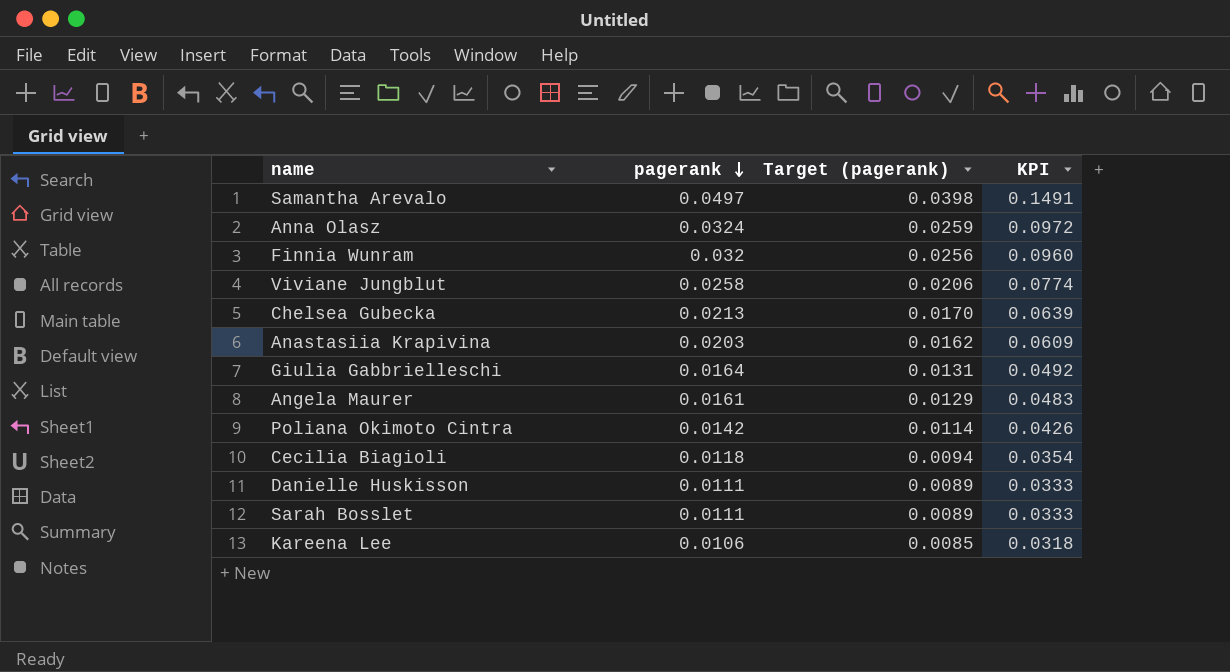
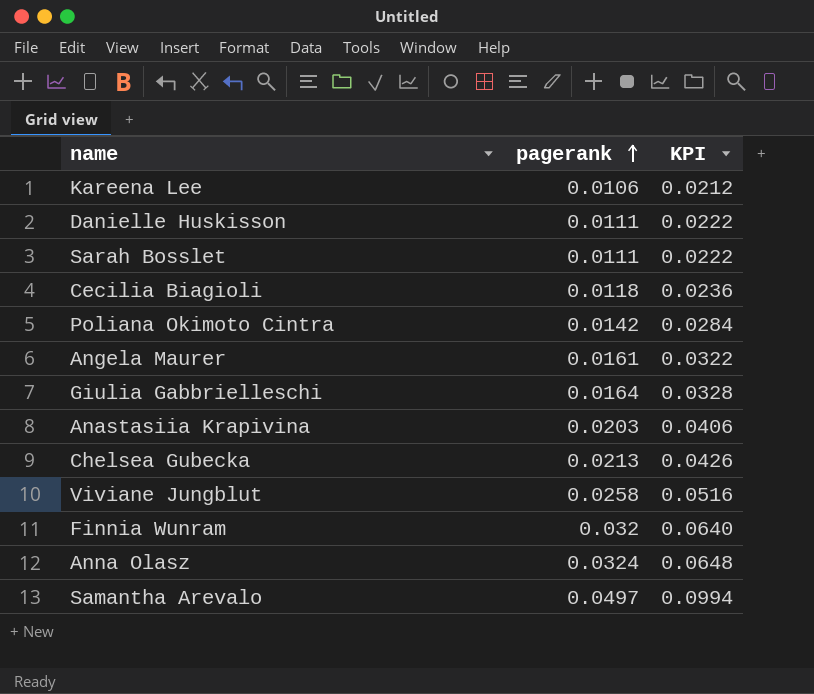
row order: pagerank descending -> pagerank ascending
column Target (pagerank) | formula: [pagerank] * 0.8 -> none
column KPI | formula: [pagerank] * 3 -> [pagerank] * 2

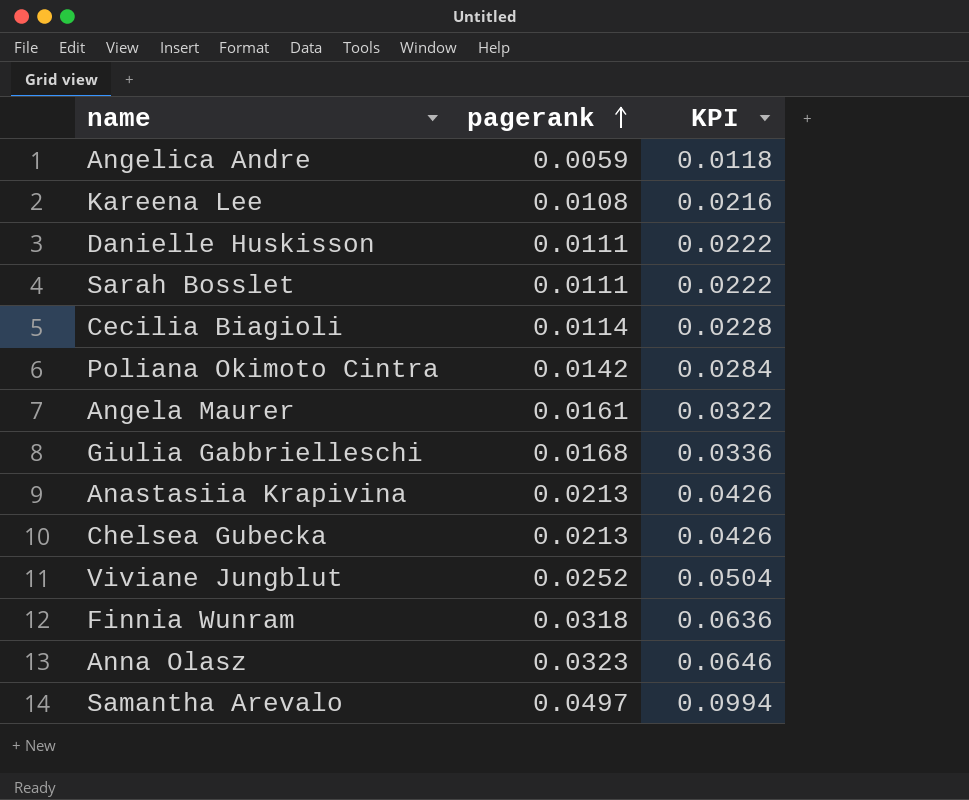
row Angelica Andre: none -> 0.0059 | 0.0118
Kareena Lee | pagerank: 0.0106 -> 0.0108
Kareena Lee | KPI: 0.0212 -> 0.0216
Cecilia Biagioli | pagerank: 0.0118 -> 0.0114
Cecilia Biagioli | KPI: 0.0236 -> 0.0228
Giulia Gabbrielleschi | pagerank: 0.0164 -> 0.0168
Giulia Gabbrielleschi | KPI: 0.0328 -> 0.0336
Anastasiia Krapivina | pagerank: 0.0203 -> 0.0213
Anastasiia Krapivina | KPI: 0.0406 -> 0.0426
Viviane Jungblut | pagerank: 0.0258 -> 0.0252
Viviane Jungblut | KPI: 0.0516 -> 0.0504
Finnia Wunram | pagerank: 0.032 -> 0.0318
Finnia Wunram | KPI: 0.0640 -> 0.0636
Anna Olasz | pagerank: 0.0324 -> 0.0323
Anna Olasz | KPI: 0.0648 -> 0.0646

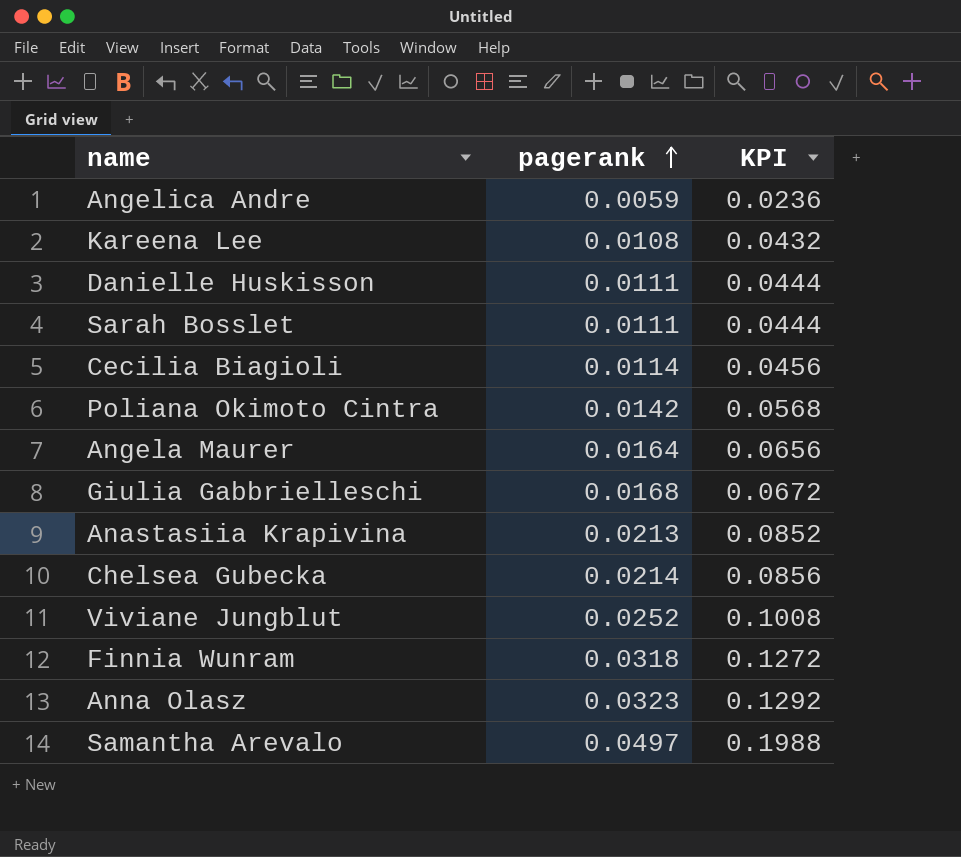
column KPI | formula: [pagerank] * 2 -> [pagerank] * 4
Angela Maurer | pagerank: 0.0161 -> 0.0164
Chelsea Gubecka | pagerank: 0.0213 -> 0.0214

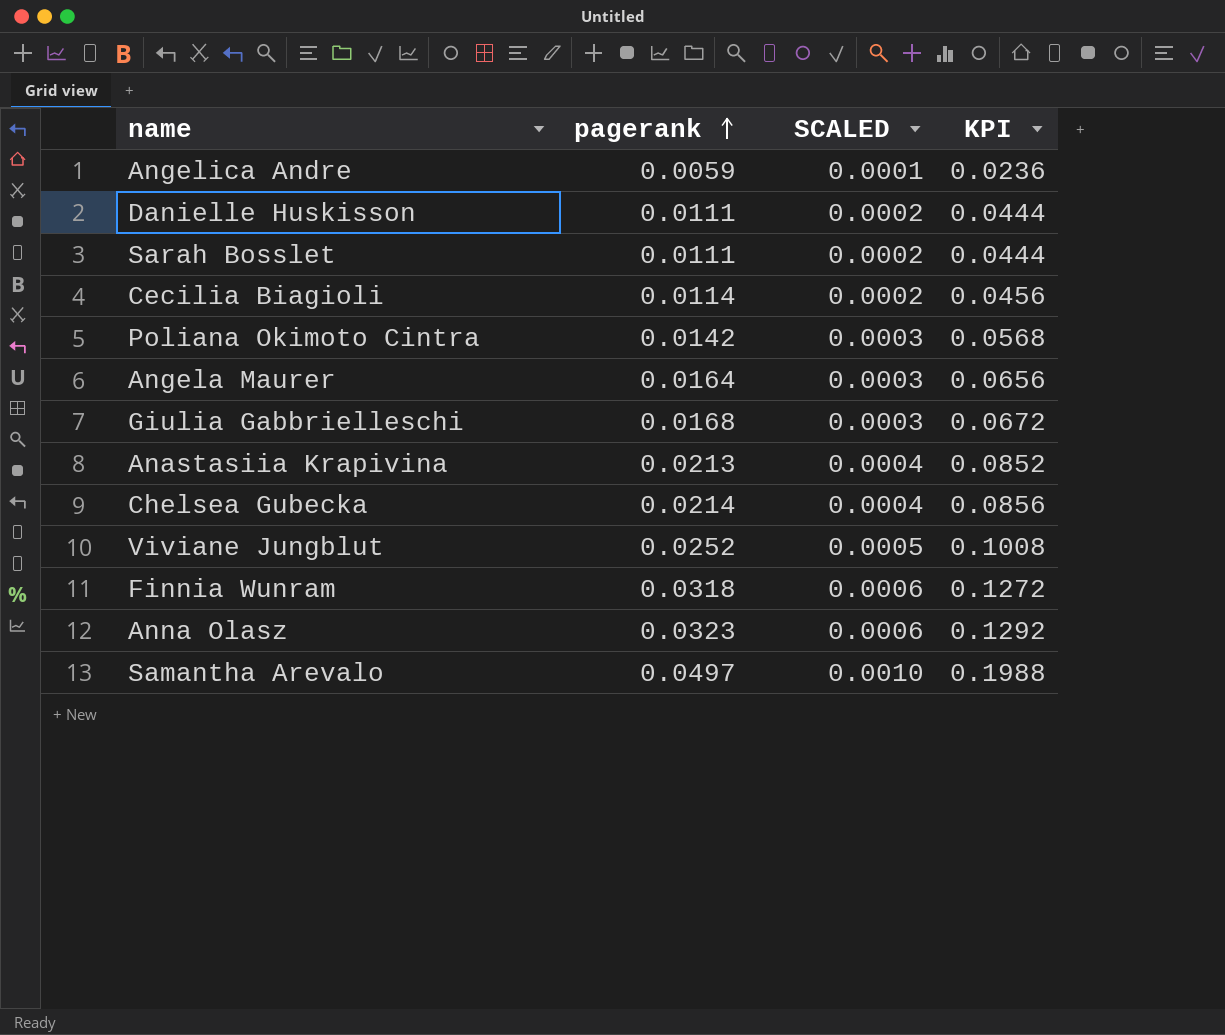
column SCALED | formula: none -> [pagerank] * 0.02
row Kareena Lee: 0.0108 | 0.0432 -> none

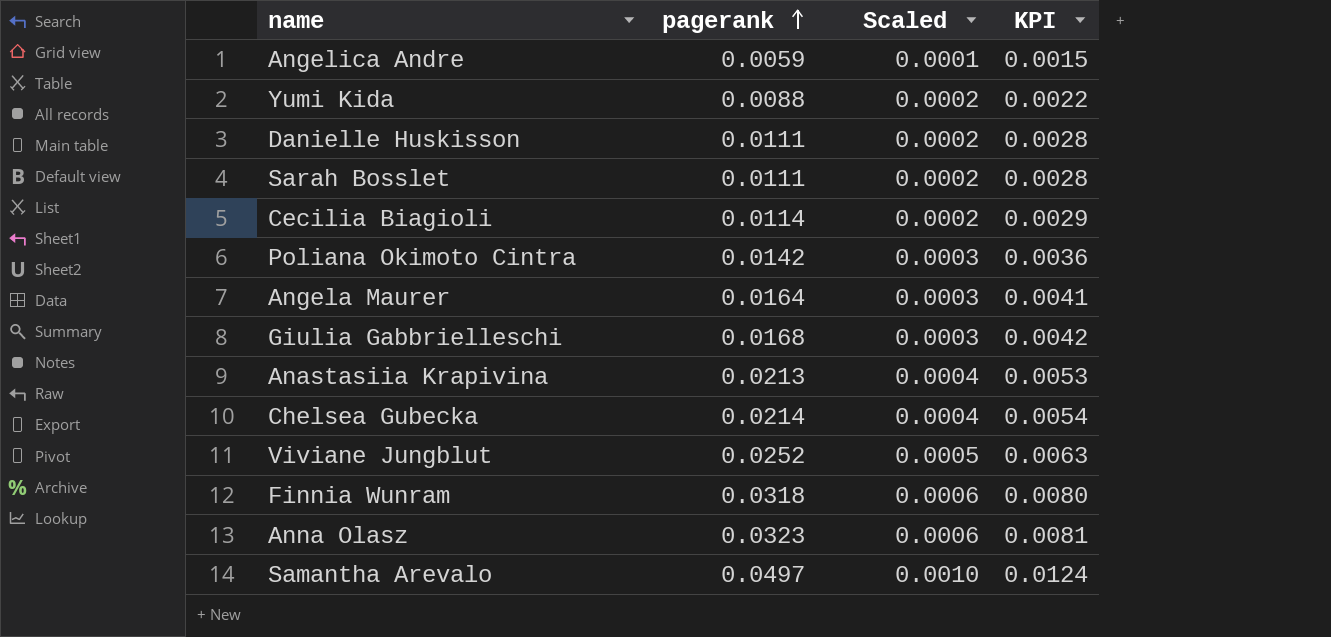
column name: SCALED -> Scaled
column KPI | formula: [pagerank] * 4 -> [pagerank] * 0.25
row Yumi Kida: none -> 0.0088 | 0.0002 | 0.0022

